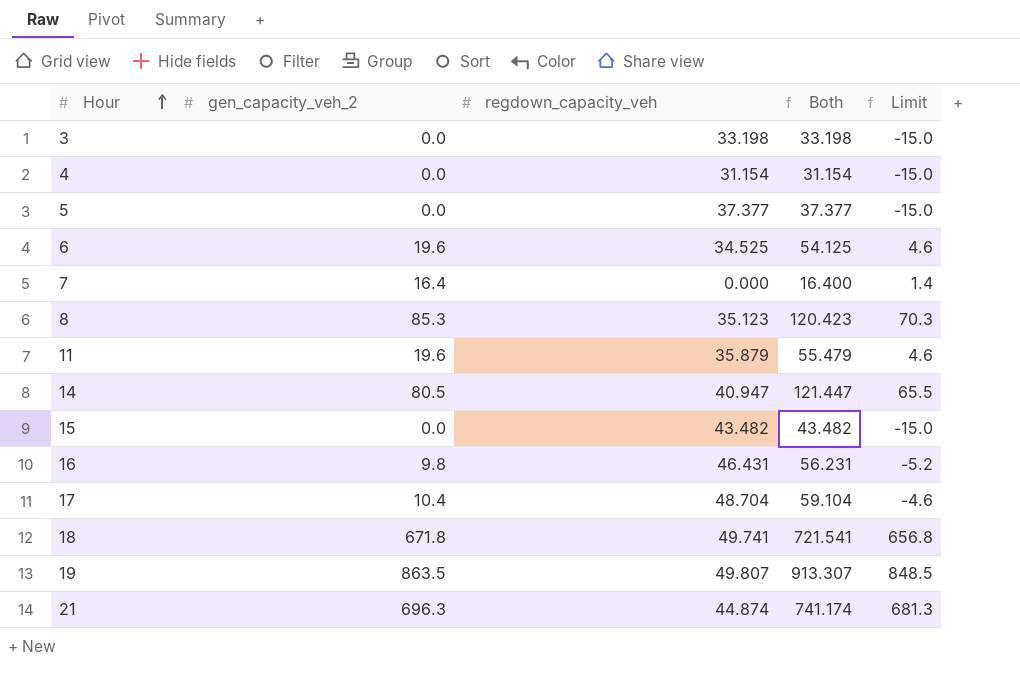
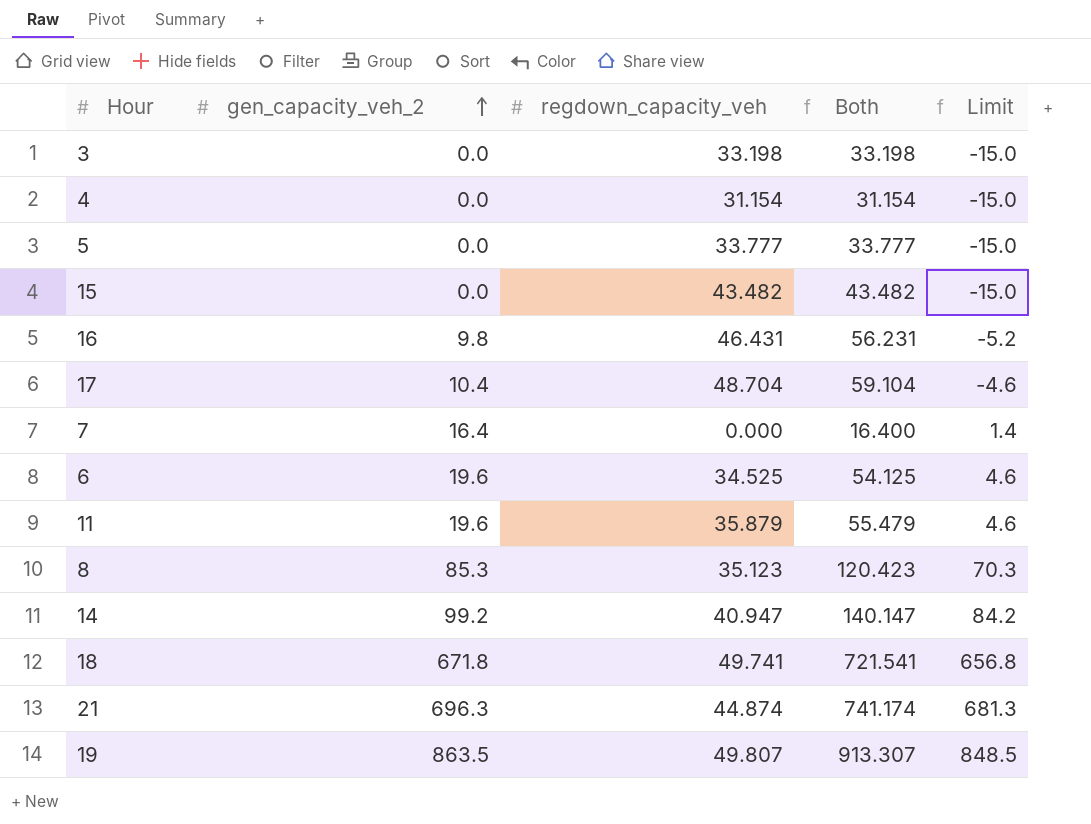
row order: Hour ascending -> gen_capacity_veh_2 ascending
5 | regdown_capacity_veh: 37.377 -> 33.777
5 | Both: 37.377 -> 33.777
14 | gen_capacity_veh_2: 80.5 -> 99.2
14 | Both: 121.447 -> 140.147
14 | Limit: 65.5 -> 84.2

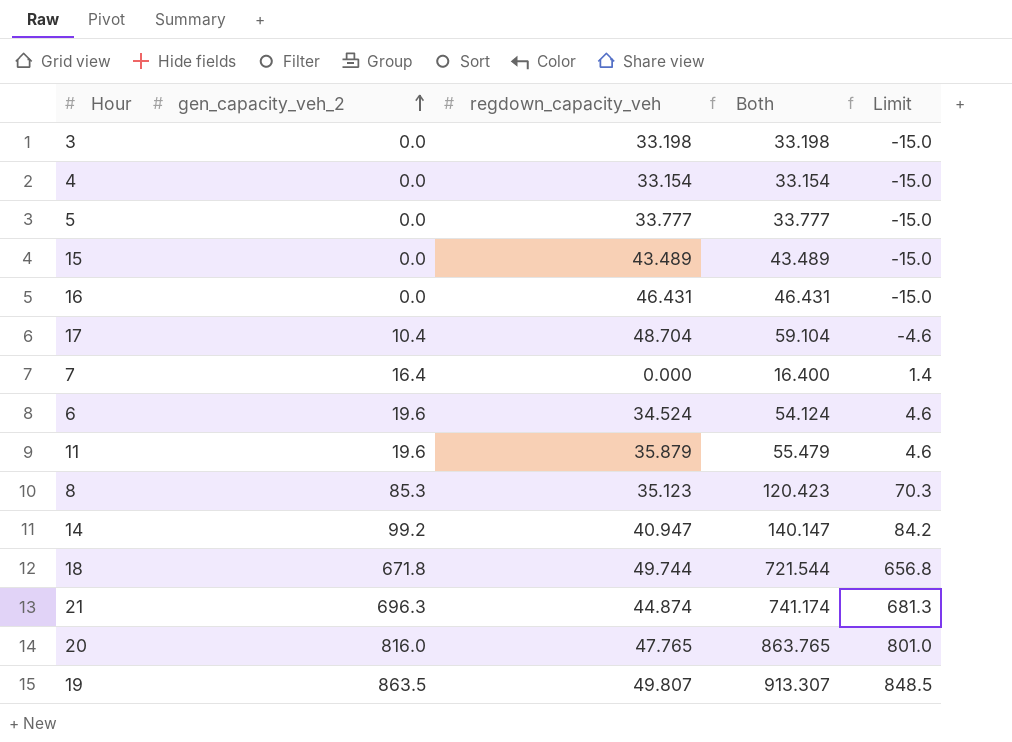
4 | regdown_capacity_veh: 31.154 -> 33.154
4 | Both: 31.154 -> 33.154
15 | regdown_capacity_veh: 43.482 -> 43.489
15 | Both: 43.482 -> 43.489
16 | gen_capacity_veh_2: 9.8 -> 0.0
16 | Both: 56.231 -> 46.431
16 | Limit: -5.2 -> -15.0
6 | regdown_capacity_veh: 34.525 -> 34.524
6 | Both: 54.125 -> 54.124
18 | regdown_capacity_veh: 49.741 -> 49.744
18 | Both: 721.541 -> 721.544
row 20: none -> 816.0 | 47.765 | 863.765 | 801.0

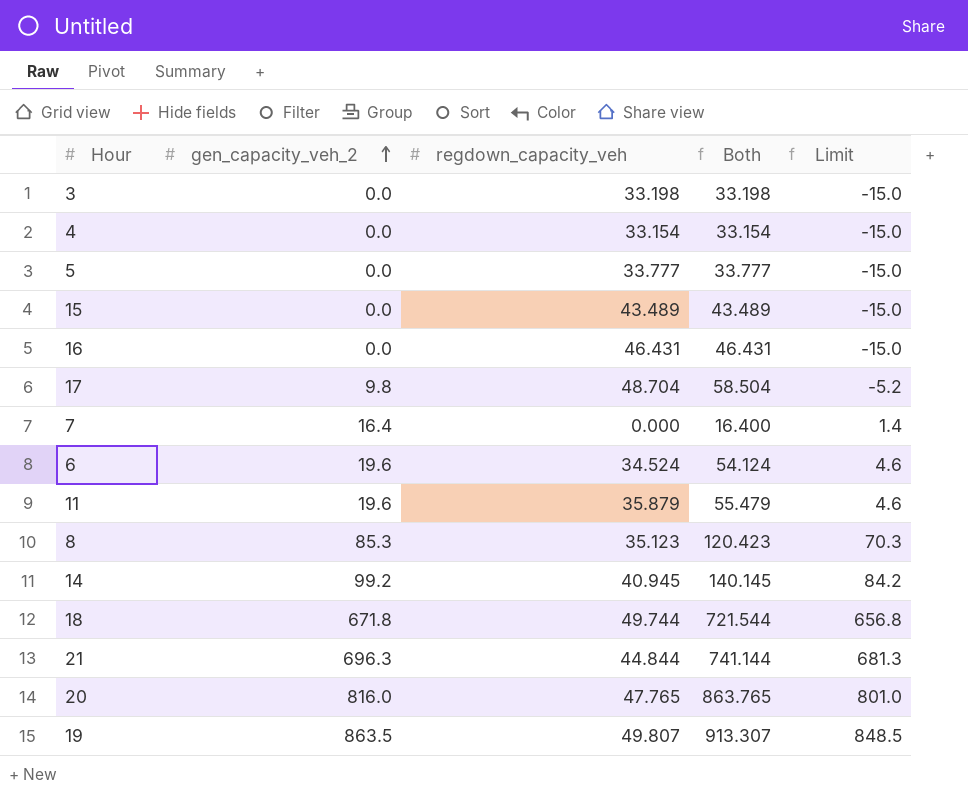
17 | gen_capacity_veh_2: 10.4 -> 9.8
17 | Both: 59.104 -> 58.504
17 | Limit: -4.6 -> -5.2
14 | regdown_capacity_veh: 40.947 -> 40.945
14 | Both: 140.147 -> 140.145
21 | regdown_capacity_veh: 44.874 -> 44.844
21 | Both: 741.174 -> 741.144

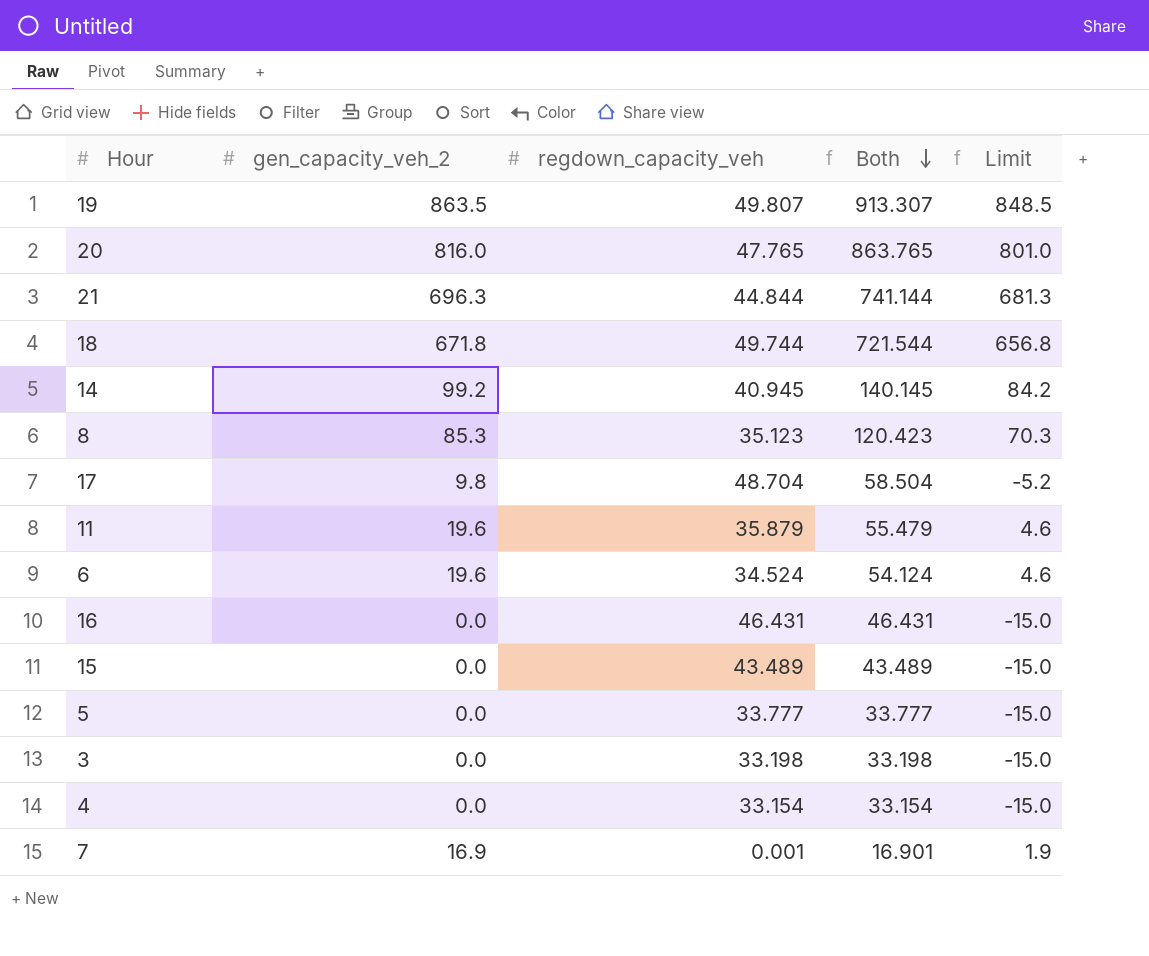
row order: gen_capacity_veh_2 ascending -> Both descending
7 | gen_capacity_veh_2: 16.4 -> 16.9
7 | regdown_capacity_veh: 0.000 -> 0.001
7 | Both: 16.400 -> 16.901
7 | Limit: 1.4 -> 1.9

